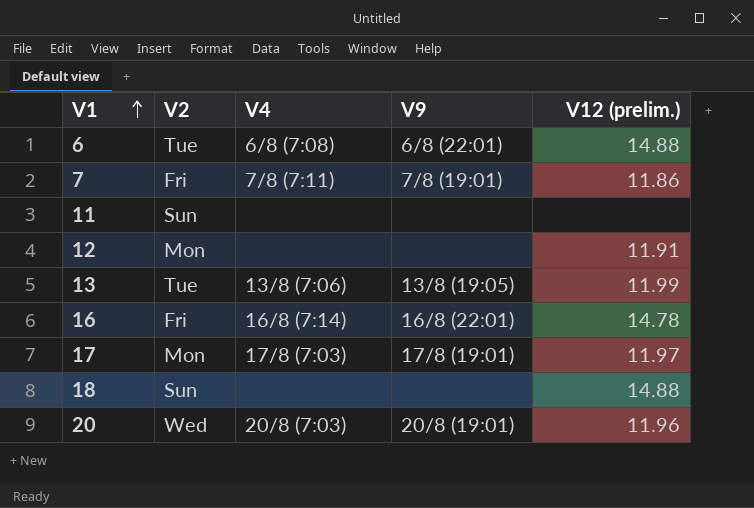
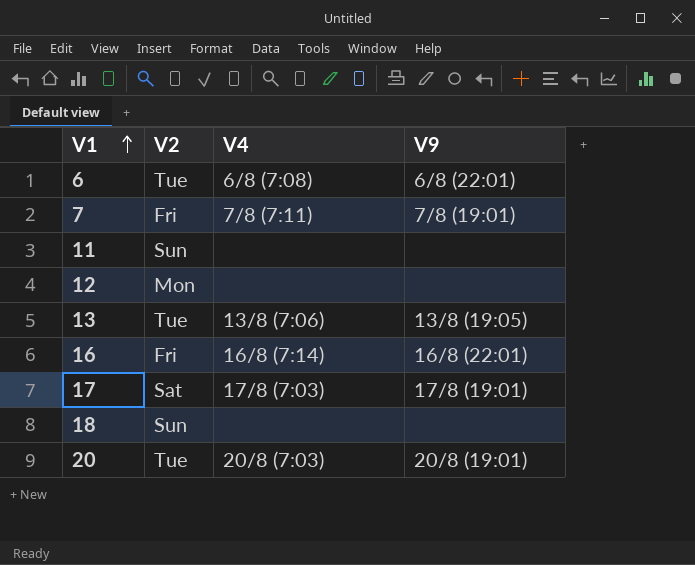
column V12 (prelim.) | position: 5 -> none
17 | V2: Mon -> Sat
20 | V2: Wed -> Tue

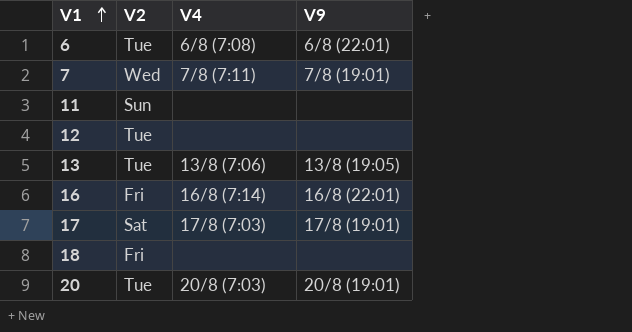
7 | V2: Fri -> Wed
12 | V2: Mon -> Tue
18 | V2: Sun -> Fri

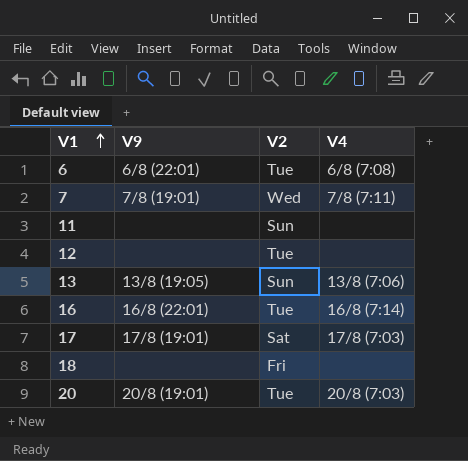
column V9 | position: 4 -> 2
13 | V2: Tue -> Sun
16 | V2: Fri -> Tue

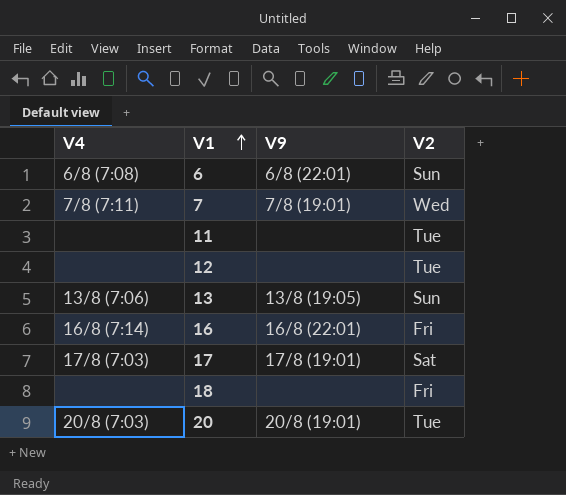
column V4 | position: 4 -> 1
6 | V2: Tue -> Sun
11 | V2: Sun -> Tue
16 | V2: Tue -> Fri

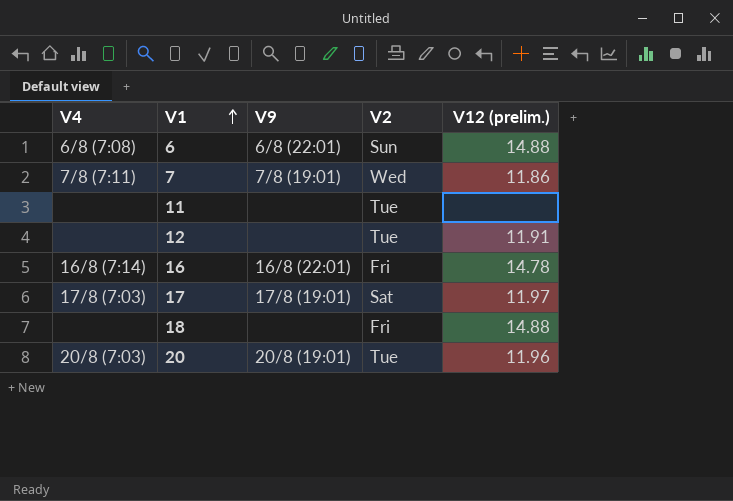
column V12 (prelim.) | position: none -> 5
row 13: 13/8 (7:06) | 13/8 (19:05) | Sun -> none

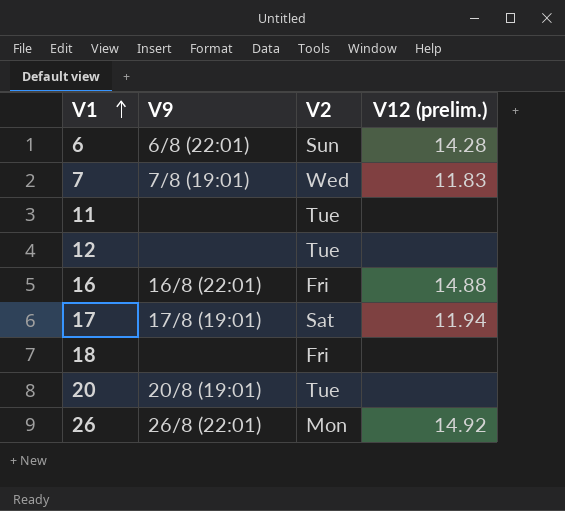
column V4 | position: 1 -> none
6 | V12 (prelim.): 14.88 -> 14.28
7 | V12 (prelim.): 11.86 -> 11.83
12 | V12 (prelim.): 11.91 -> none
16 | V12 (prelim.): 14.78 -> 14.88
17 | V12 (prelim.): 11.97 -> 11.94
18 | V12 (prelim.): 14.88 -> none
20 | V12 (prelim.): 11.96 -> none
row 26: none -> 26/8 (22:01) | Mon | 14.92

